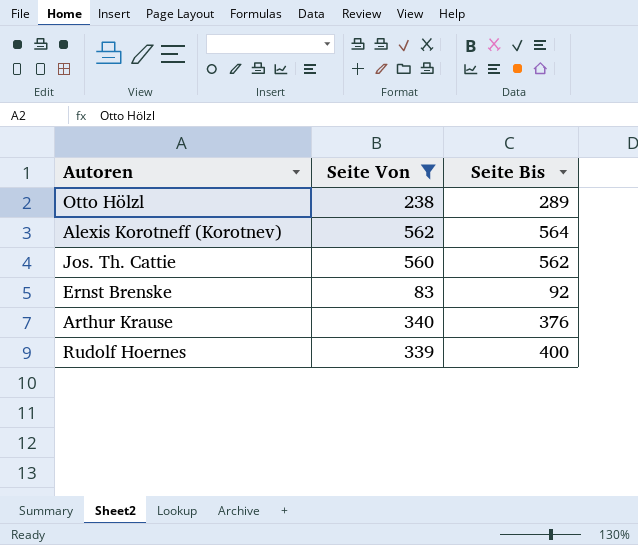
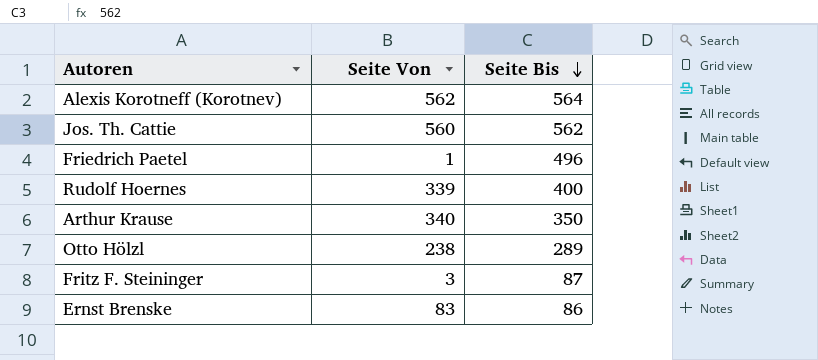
filter: Seite Von >= 83 -> none
row order: none -> Seite Bis descending
Arthur Krause | Seite Bis: 376 -> 350
Ernst Brenske | Seite Bis: 92 -> 86

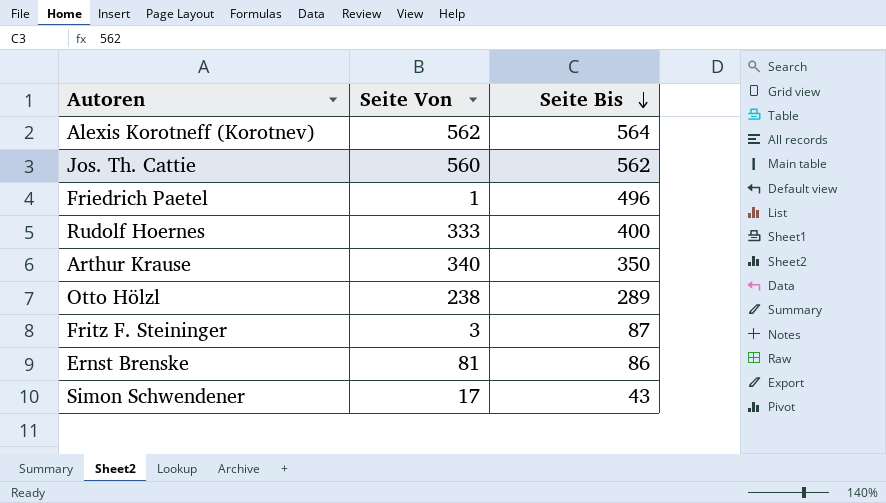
Rudolf Hoernes | Seite Von: 339 -> 333
Ernst Brenske | Seite Von: 83 -> 81
row Simon Schwendener: none -> 17 | 43

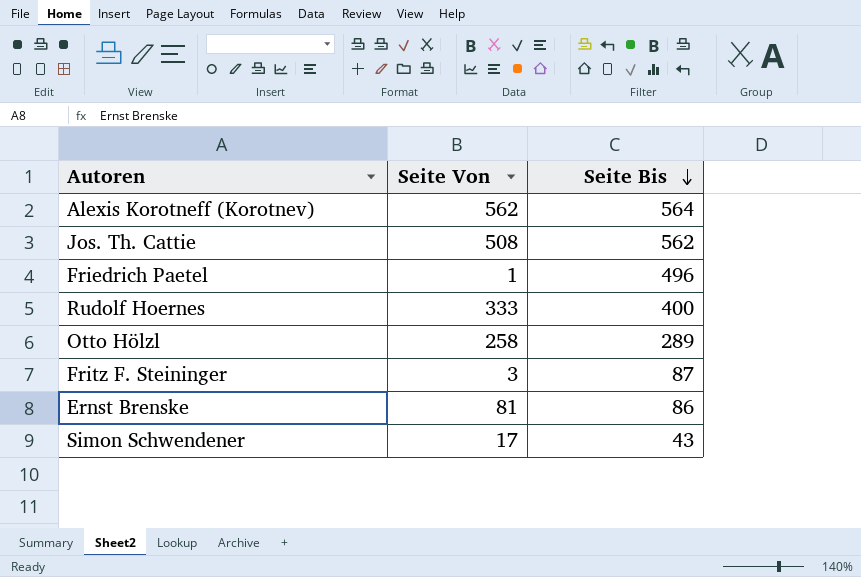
row Arthur Krause: 340 | 350 -> none
Jos. Th. Cattie | Seite Von: 560 -> 508
Otto Hölzl | Seite Von: 238 -> 258

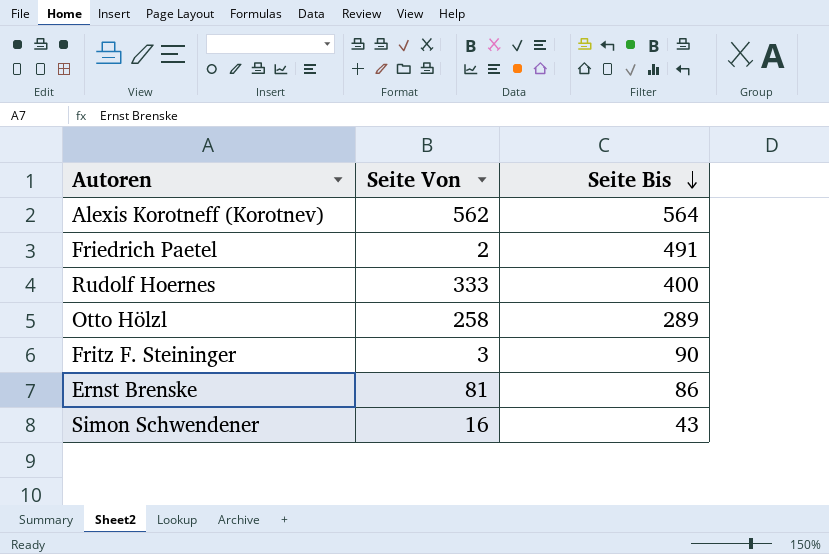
row Jos. Th. Cattie: 508 | 562 -> none
Friedrich Paetel | Seite Von: 1 -> 2
Friedrich Paetel | Seite Bis: 496 -> 491
Fritz F. Steininger | Seite Bis: 87 -> 90
Simon Schwendener | Seite Von: 17 -> 16

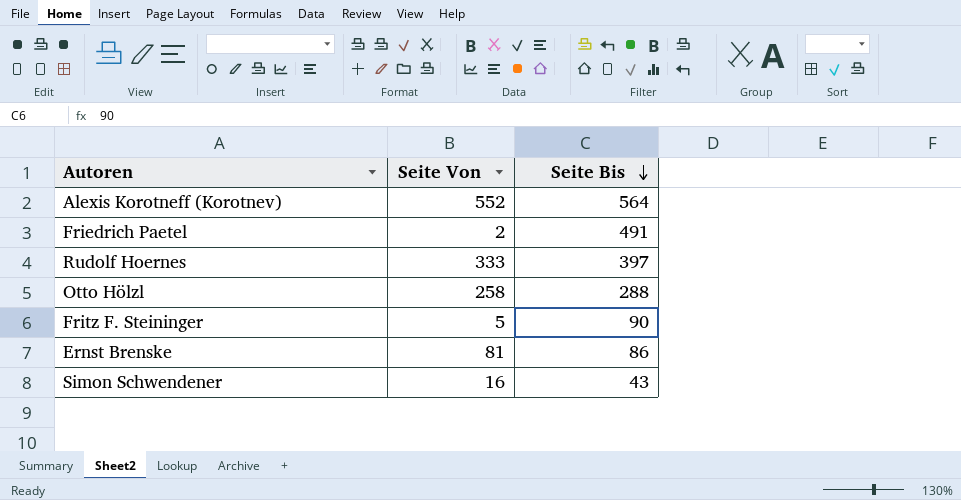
Alexis Korotneff (Korotnev) | Seite Von: 562 -> 552
Rudolf Hoernes | Seite Bis: 400 -> 397
Otto Hölzl | Seite Bis: 289 -> 288
Fritz F. Steininger | Seite Von: 3 -> 5

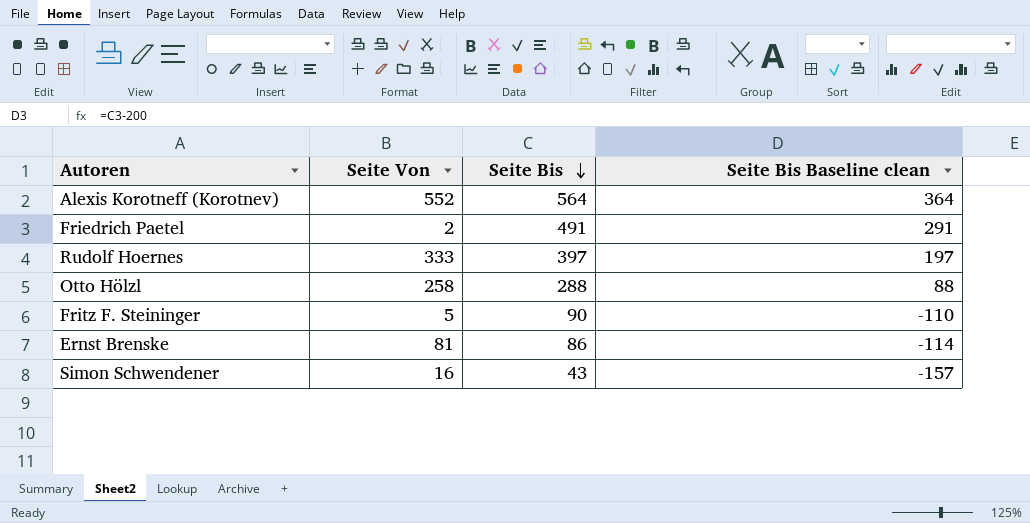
column Seite Bis Baseline clean | formula: none -> [Seite Bis] - 200

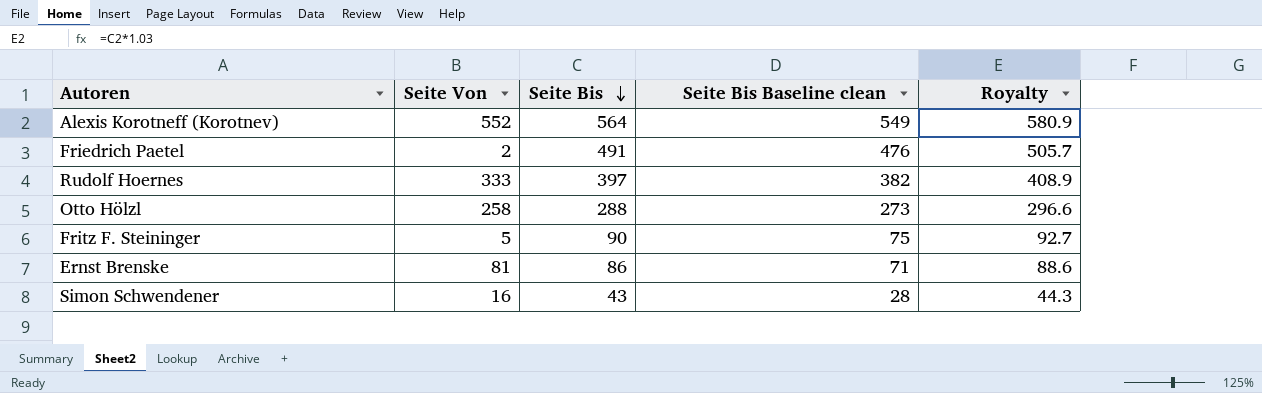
column Seite Bis Baseline clean | formula: [Seite Bis] - 200 -> [Seite Bis] - 15
column Royalty | formula: none -> [Seite Bis] * 1.03

